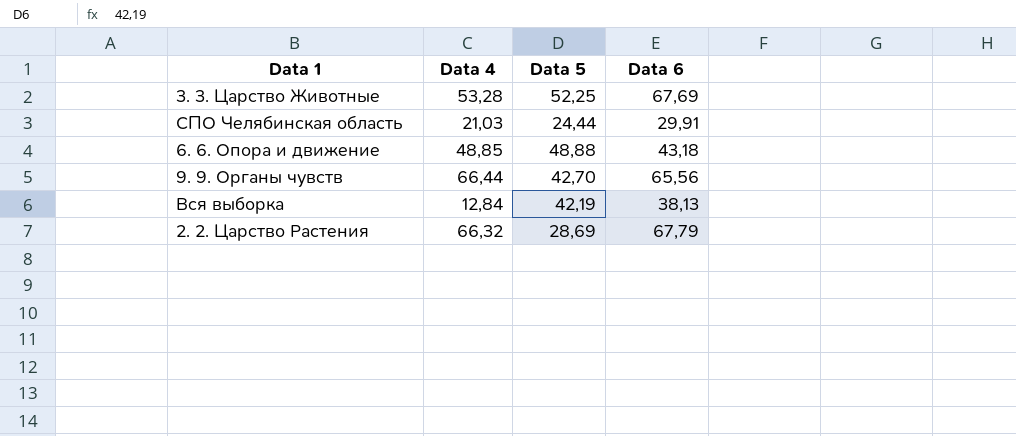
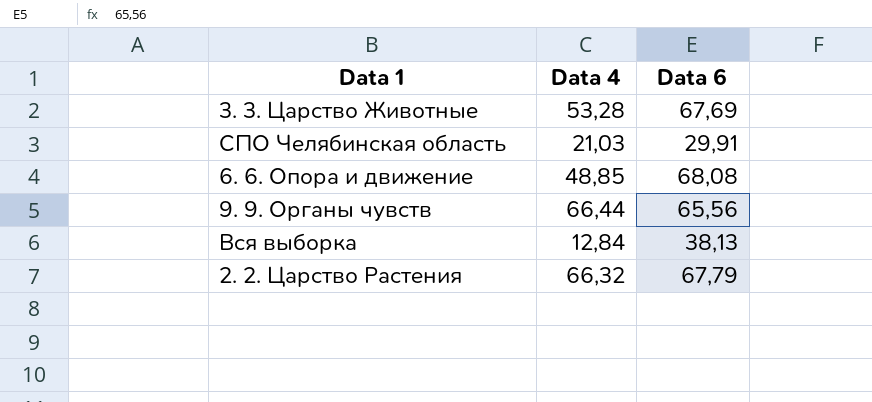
column Data 5 | position: 3 -> none
6. 6. Опора и движение | Data 6: 43,18 -> 68,08

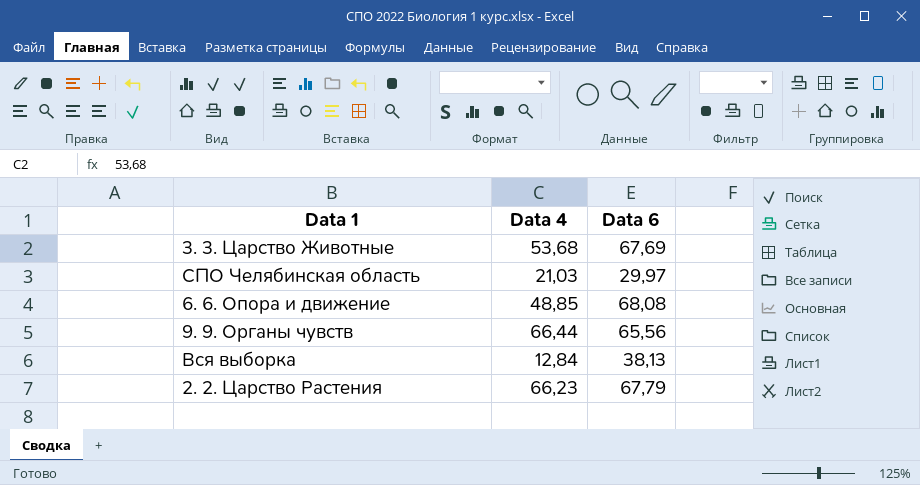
3. 3. Царство Животные | Data 4: 53,28 -> 53,68
СПО Челябинская область | Data 6: 29,91 -> 29,97
2. 2. Царство Растения | Data 4: 66,32 -> 66,23

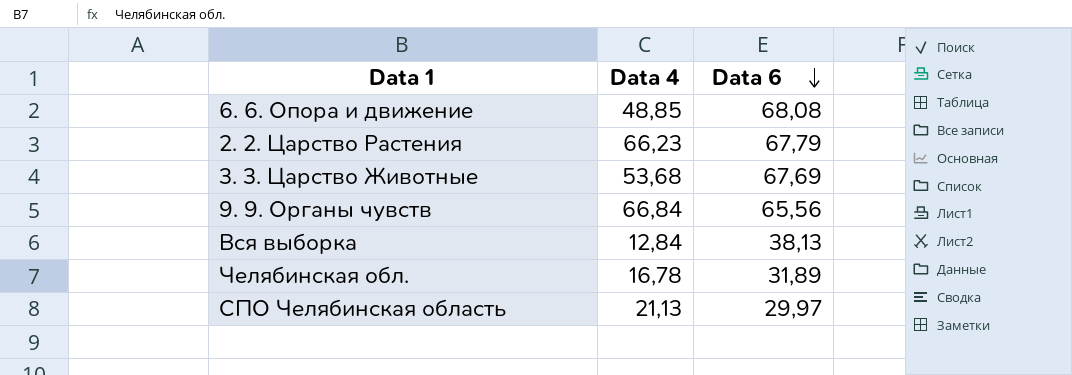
row order: none -> Data 6 descending
9. 9. Органы чувств | Data 4: 66,44 -> 66,84
row Челябинская обл.: none -> 16,78 | 31,89
СПО Челябинская область | Data 4: 21,03 -> 21,13

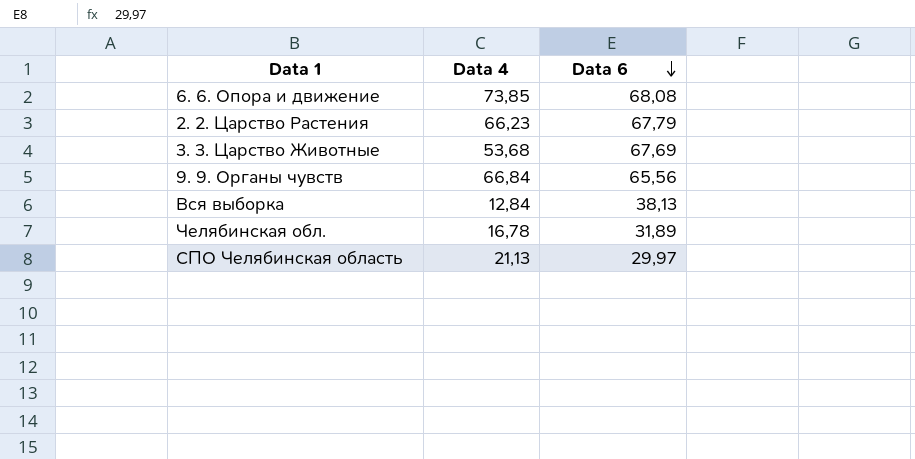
6. 6. Опора и движение | Data 4: 48,85 -> 73,85

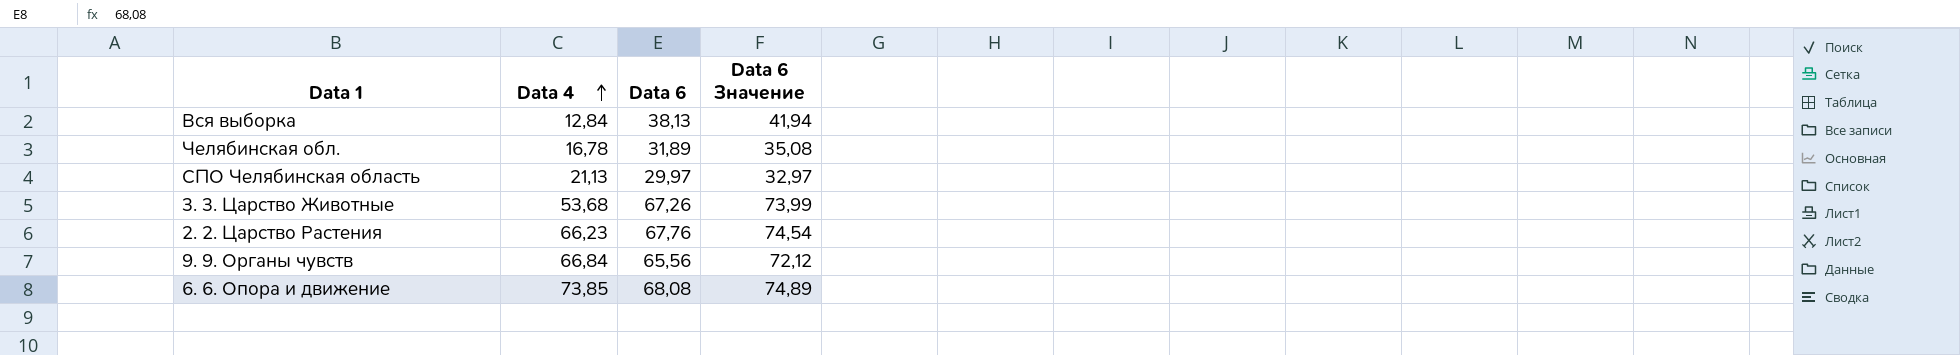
row order: Data 6 descending -> Data 4 ascending
column Data 6 Значение | formula: none -> [Data 6] * 1,1
3. 3. Царство Животные | Data 6: 67,69 -> 67,26
2. 2. Царство Растения | Data 6: 67,79 -> 67,76

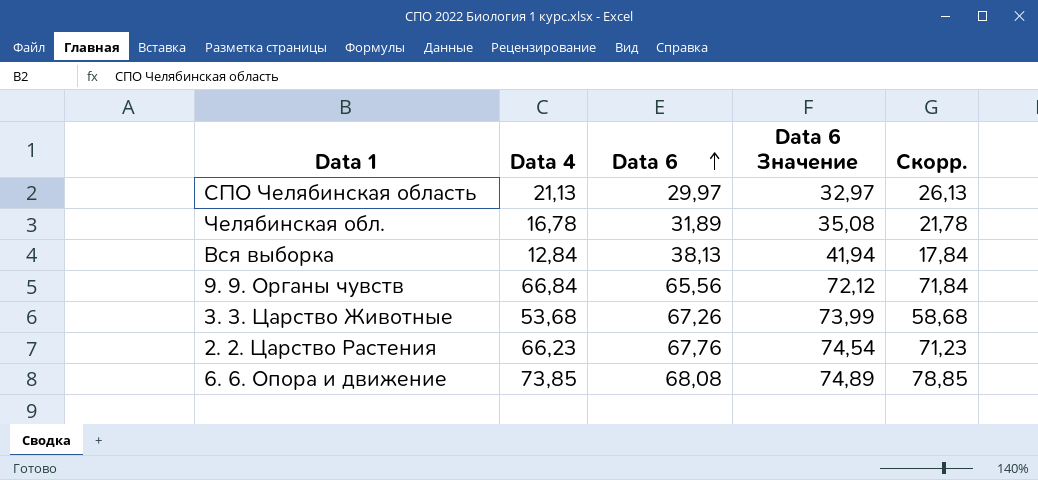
row order: Data 4 ascending -> Data 6 ascending
column Скорр. | formula: none -> [Data 4] + 5

